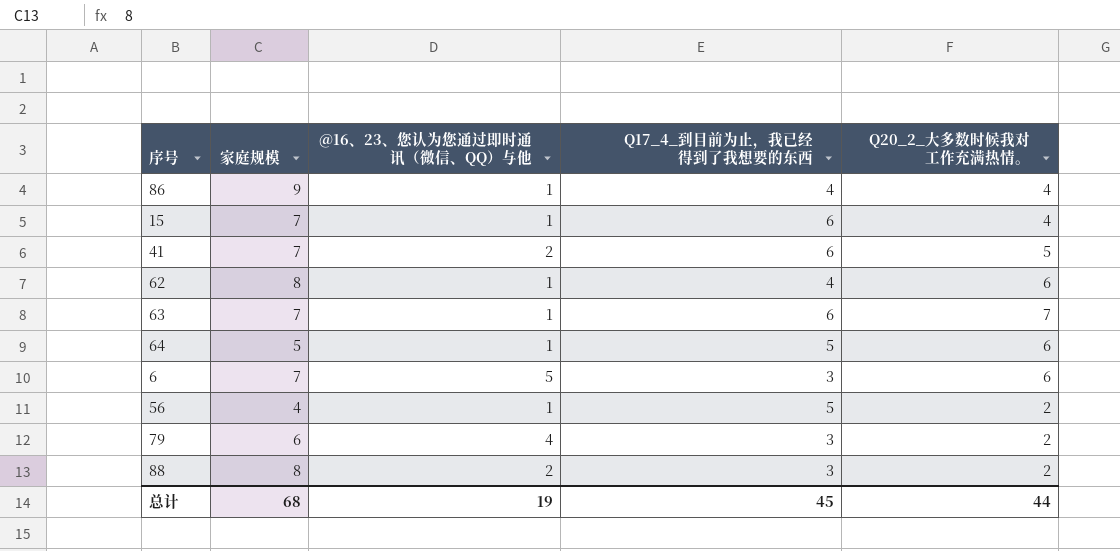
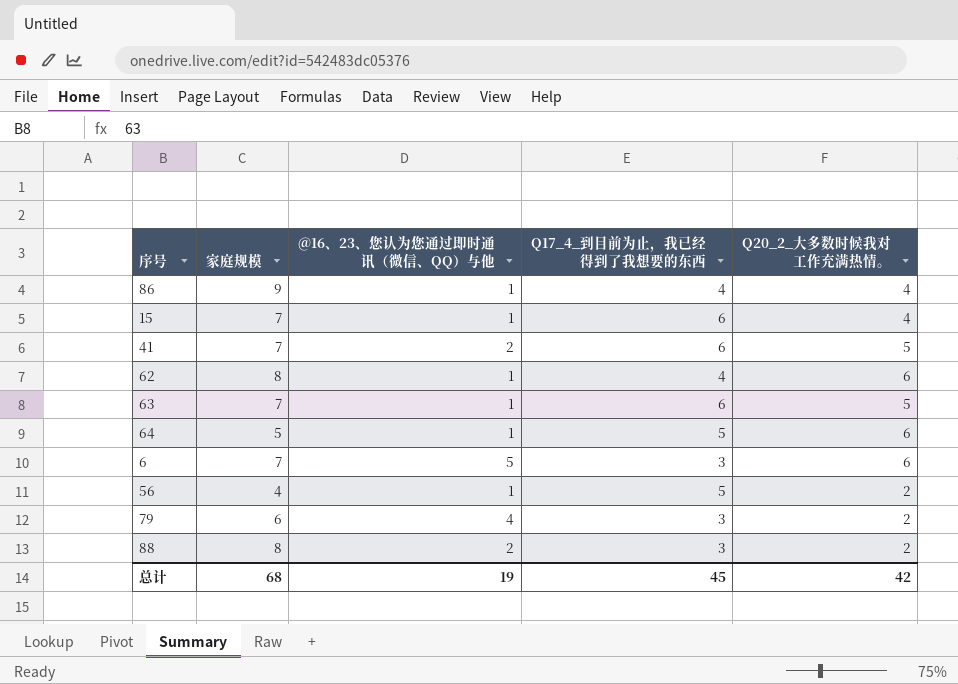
63 | Q20_2_大多数时候我对工作充满热情。: 7 -> 5
总计 | Q20_2_大多数时候我对工作充满热情。: 44 -> 42

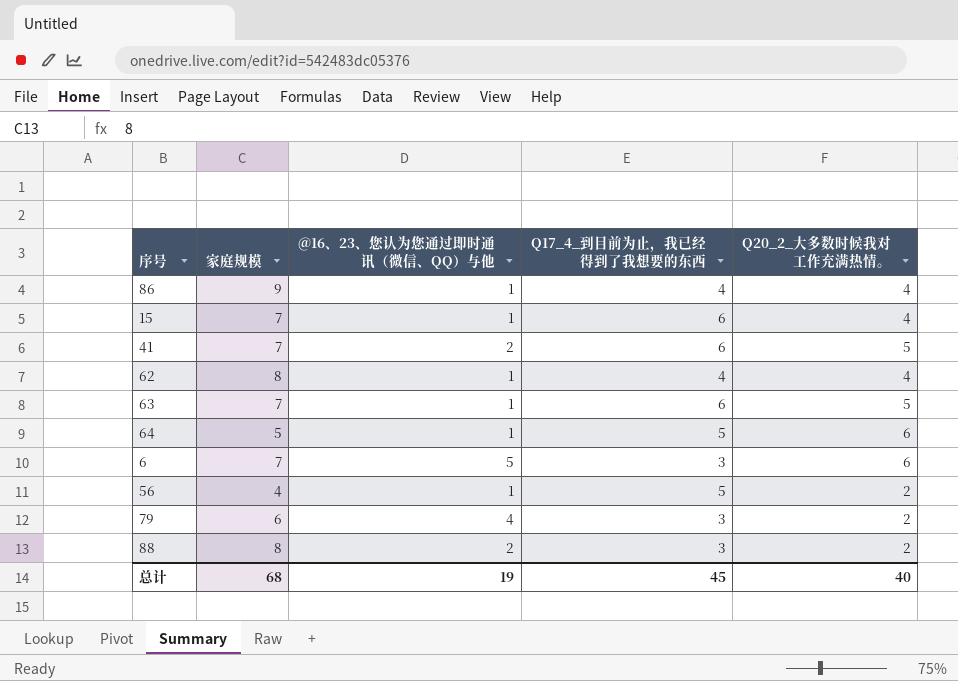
62 | Q20_2_大多数时候我对工作充满热情。: 6 -> 4
总计 | Q20_2_大多数时候我对工作充满热情。: 42 -> 40

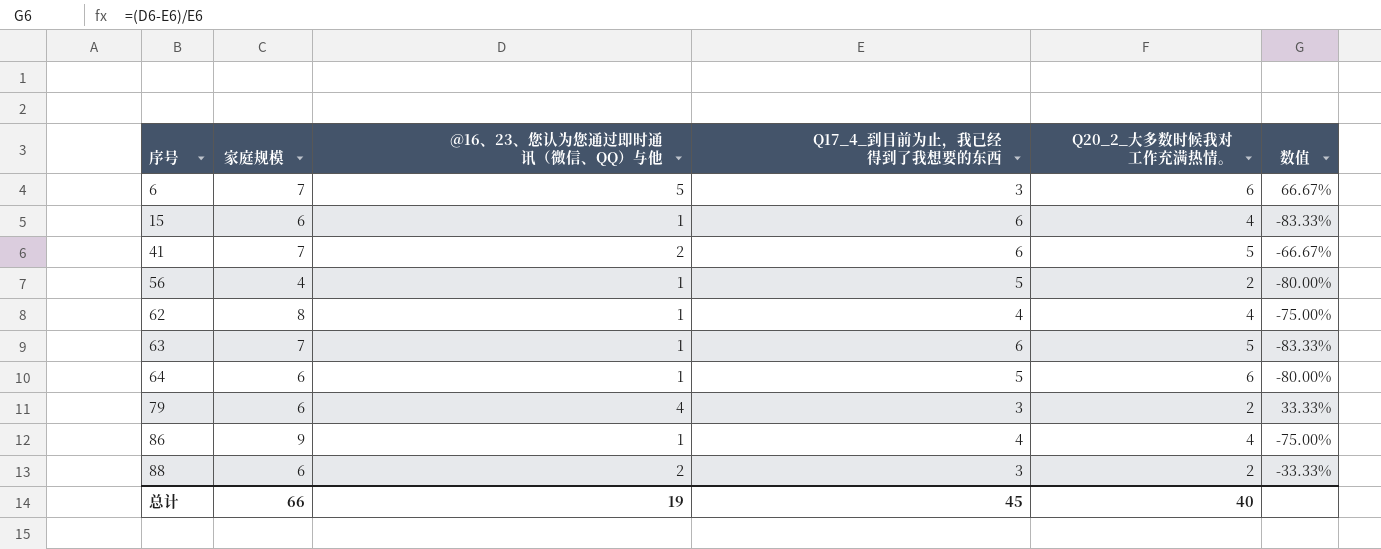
row order: none -> 序号 ascending
column 数值 | formula: none -> ([@16、23、您认为您通过即时通讯（微信、QQ）与他] - [Q17_4_到目前为止，我已经得到了我想要的东西]) / [Q17_4_到目前为止，我已经得到了我想要的东西]
15 | 家庭规模: 7 -> 6
64 | 家庭规模: 5 -> 6
88 | 家庭规模: 8 -> 6
总计 | 家庭规模: 68 -> 66

